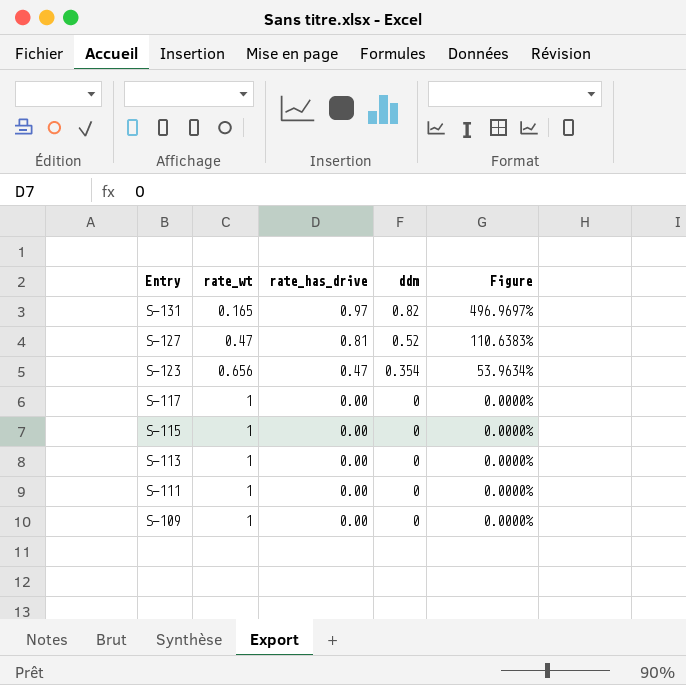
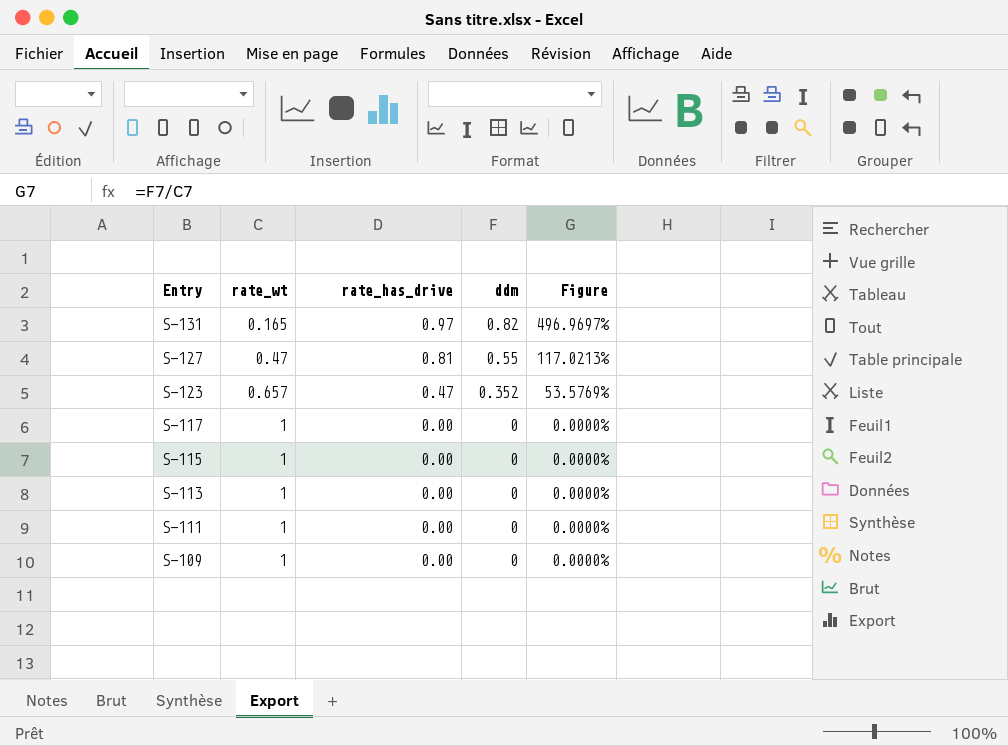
S-127 | ddm: 0.52 -> 0.55
S-127 | Figure: 110.6383% -> 117.0213%
S-123 | rate_wt: 0.656 -> 0.657
S-123 | ddm: 0.354 -> 0.352
S-123 | Figure: 53.9634% -> 53.5769%

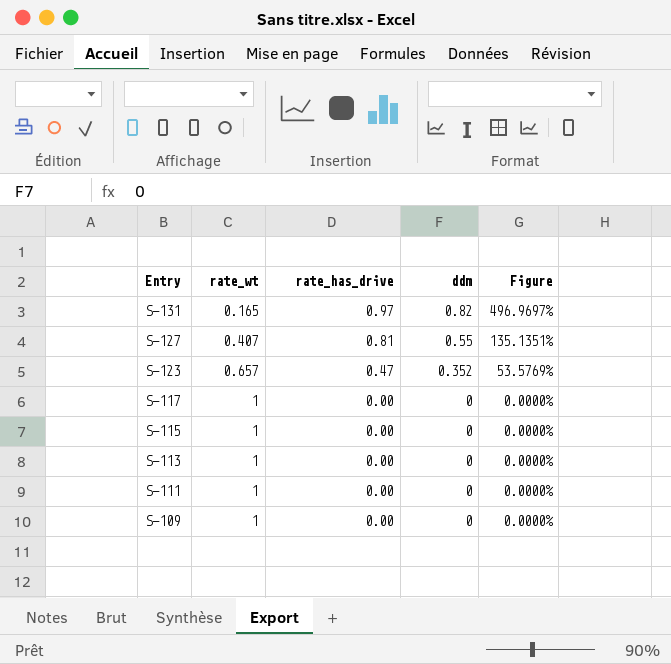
S-127 | rate_wt: 0.47 -> 0.407
S-127 | Figure: 117.0213% -> 135.1351%

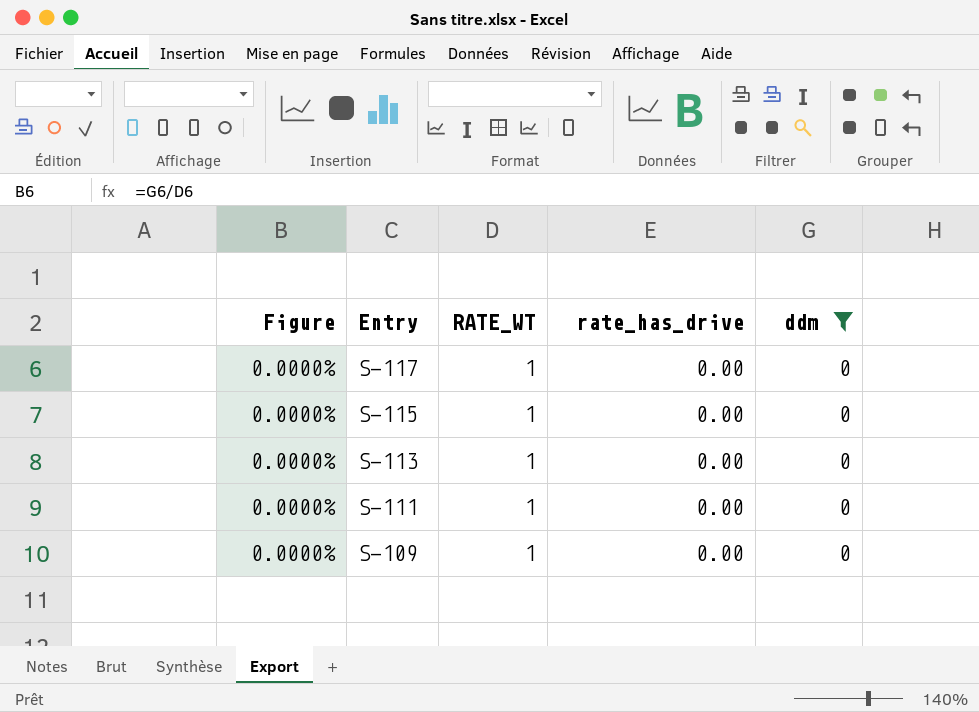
filter: none -> ddm = 0
column Figure | position: 5 -> 1
column name: rate_wt -> RATE_WT

